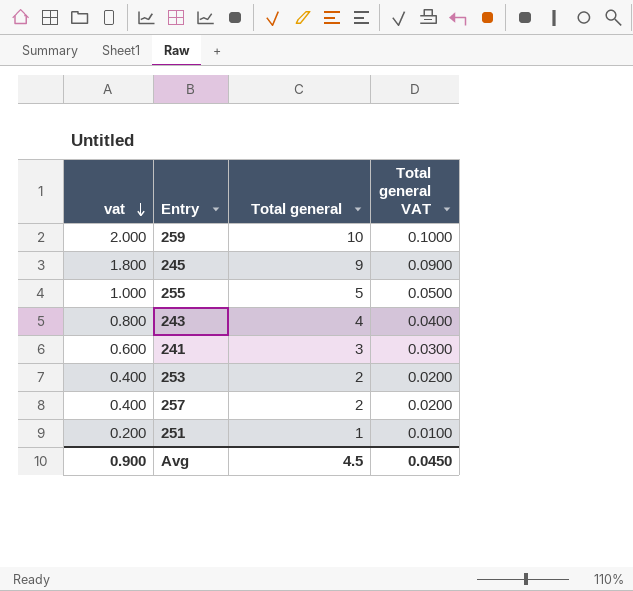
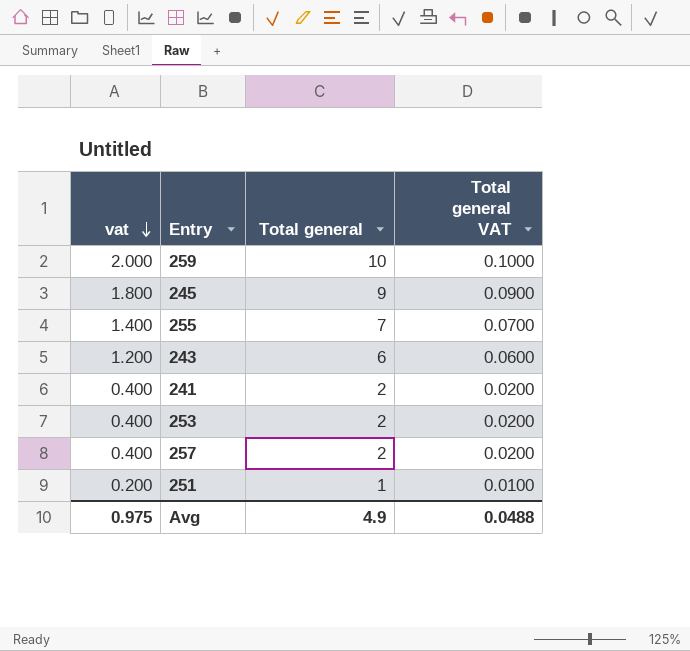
255 | vat: 1.000 -> 1.400
255 | Total general: 5 -> 7
255 | Total general VAT: 0.0500 -> 0.0700
243 | vat: 0.800 -> 1.200
243 | Total general: 4 -> 6
243 | Total general VAT: 0.0400 -> 0.0600
241 | vat: 0.600 -> 0.400
241 | Total general: 3 -> 2
241 | Total general VAT: 0.0300 -> 0.0200
Avg | vat: 0.900 -> 0.975
Avg | Total general: 4.5 -> 4.9
Avg | Total general VAT: 0.0450 -> 0.0488

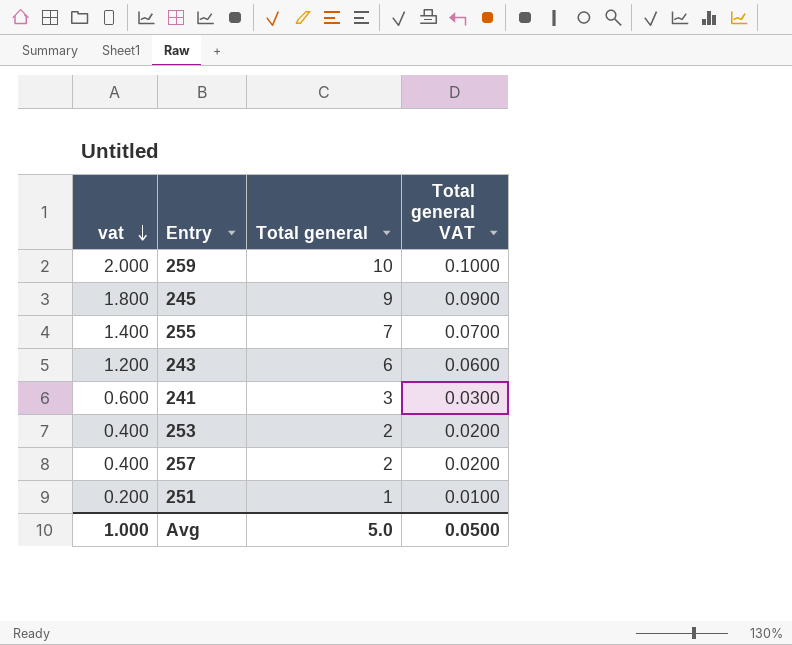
241 | vat: 0.400 -> 0.600
241 | Total general: 2 -> 3
241 | Total general VAT: 0.0200 -> 0.0300
Avg | vat: 0.975 -> 1.000
Avg | Total general: 4.9 -> 5.0
Avg | Total general VAT: 0.0488 -> 0.0500

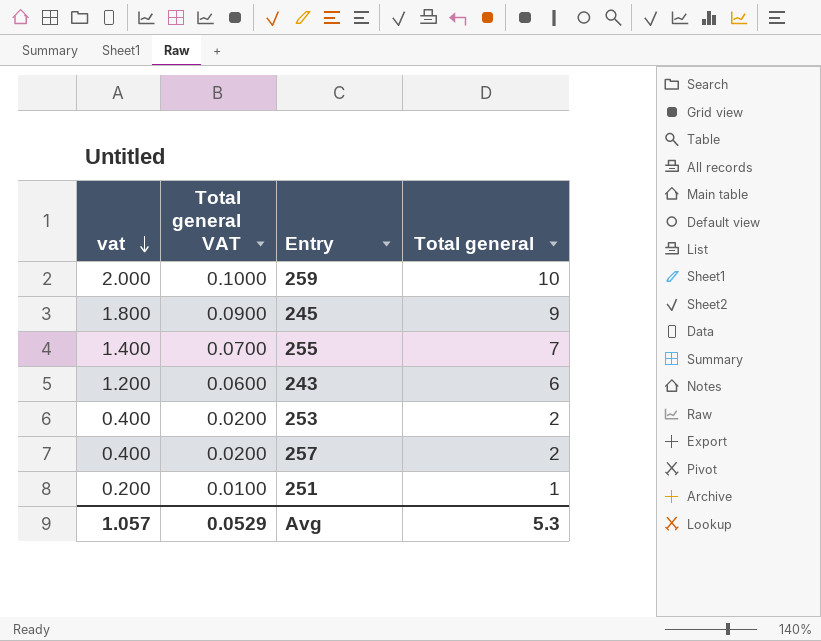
column Total general VAT | position: 4 -> 2
row 241: 0.600 | 3 | 0.0300 -> none
Avg | vat: 1.000 -> 1.057
Avg | Total general VAT: 0.0500 -> 0.0529
Avg | Total general: 5.0 -> 5.3

